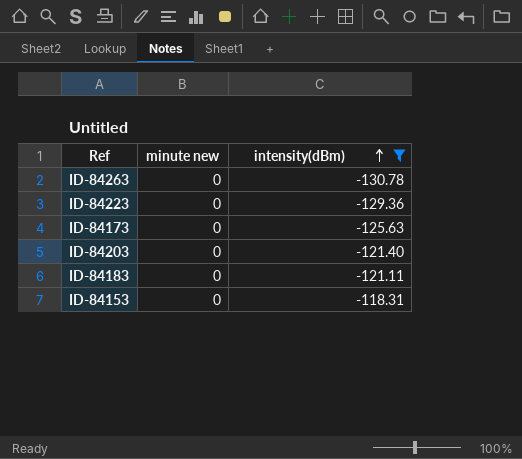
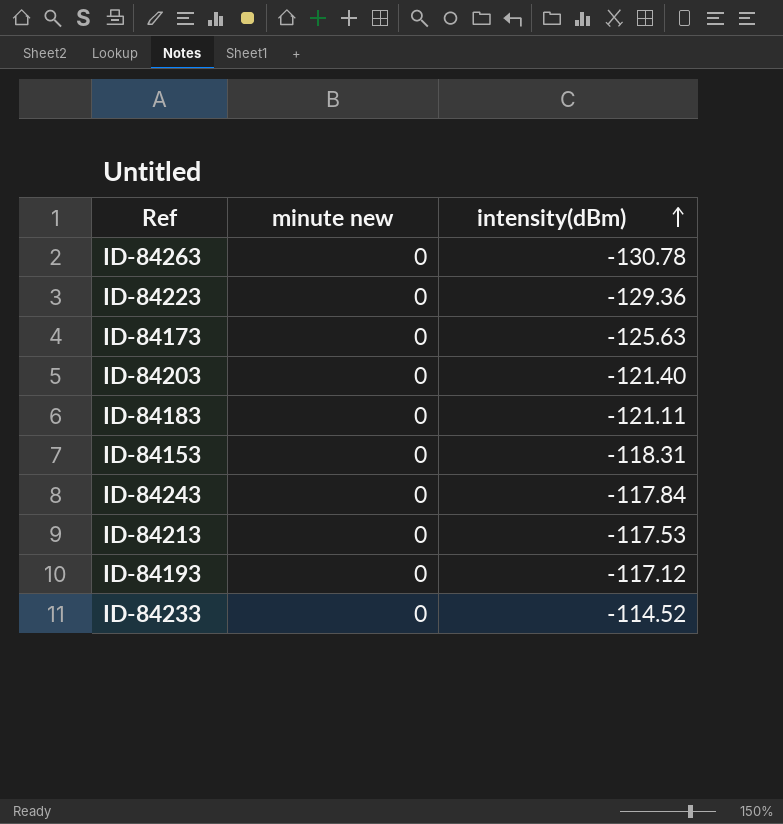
filter: intensity(dBm) <= -118.31 -> none

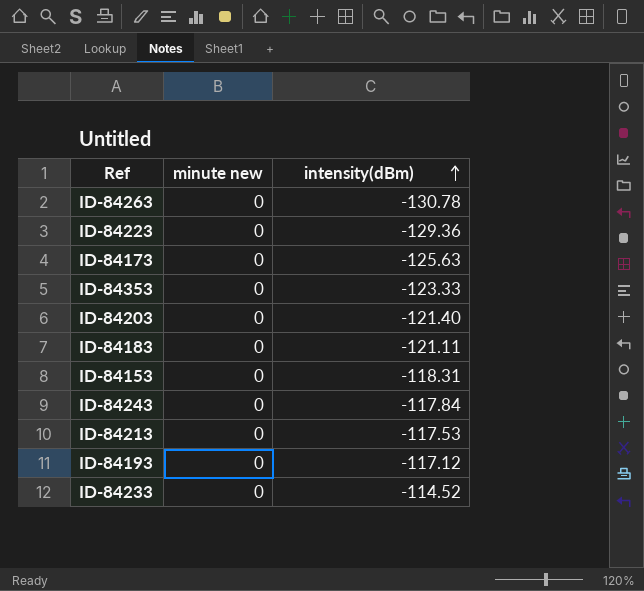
row ID-84353: none -> 0 | -123.33

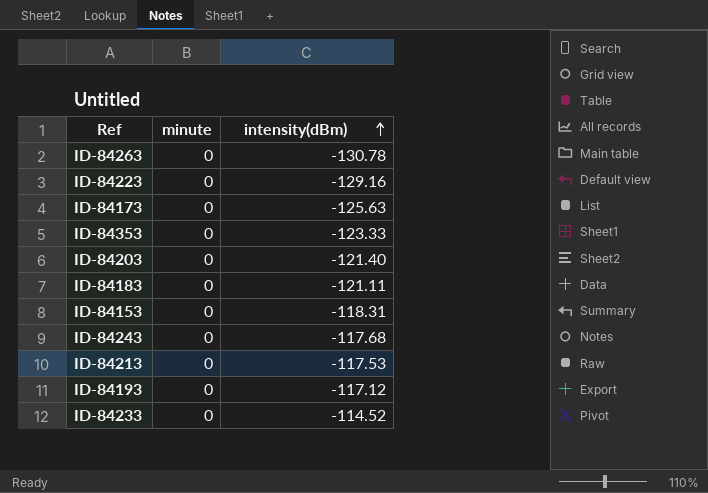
column name: minute new -> minute
ID-84223 | intensity(dBm): -129.36 -> -129.16
ID-84243 | intensity(dBm): -117.84 -> -117.68

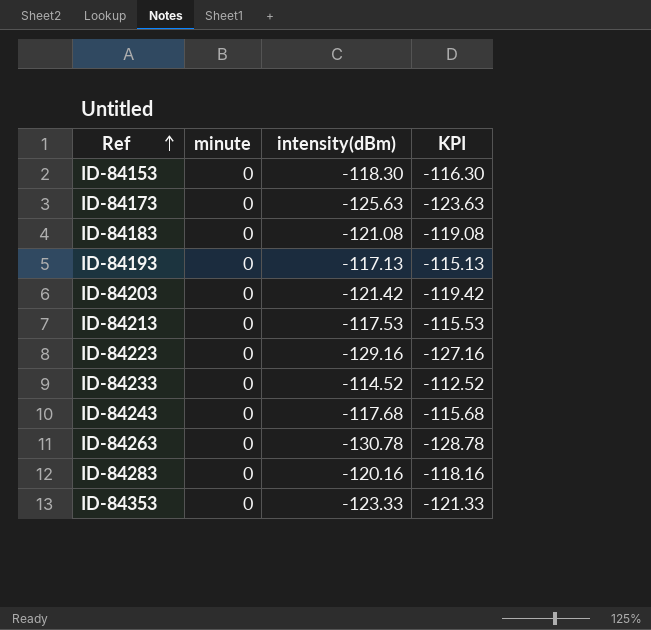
row order: intensity(dBm) ascending -> Ref ascending
column KPI | formula: none -> [intensity(dBm)] + 2
ID-84153 | intensity(dBm): -118.31 -> -118.30
ID-84183 | intensity(dBm): -121.11 -> -121.08
ID-84193 | intensity(dBm): -117.12 -> -117.13
ID-84203 | intensity(dBm): -121.40 -> -121.42
row ID-84283: none -> 0 | -120.16 | -118.16

